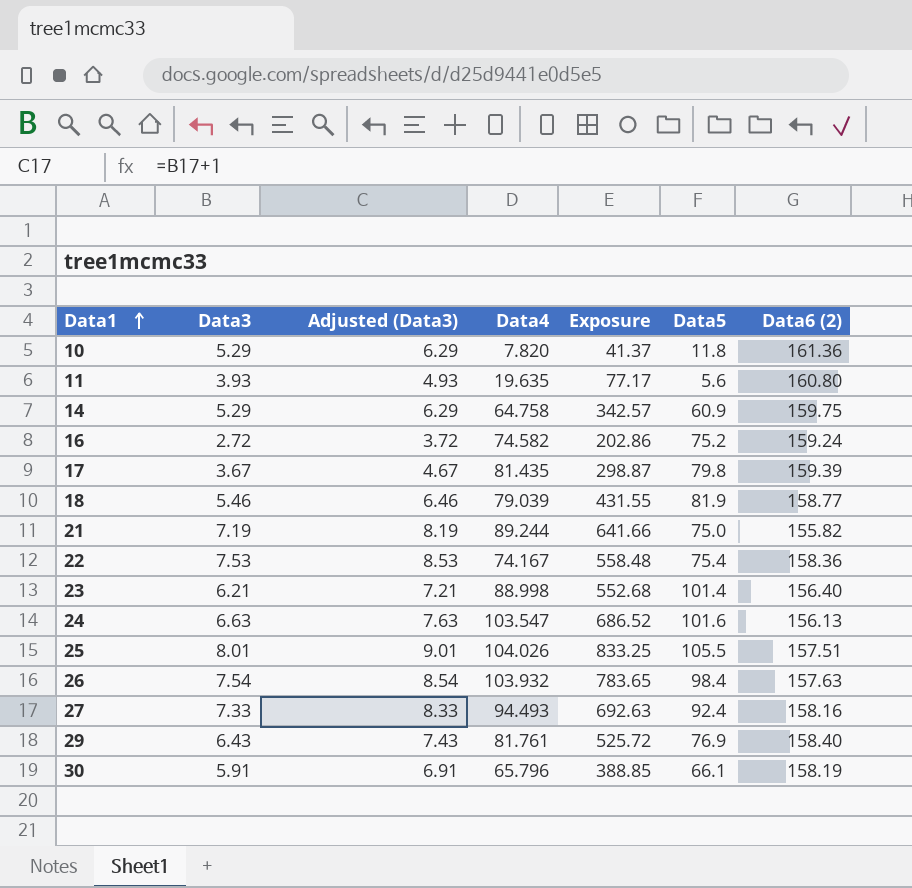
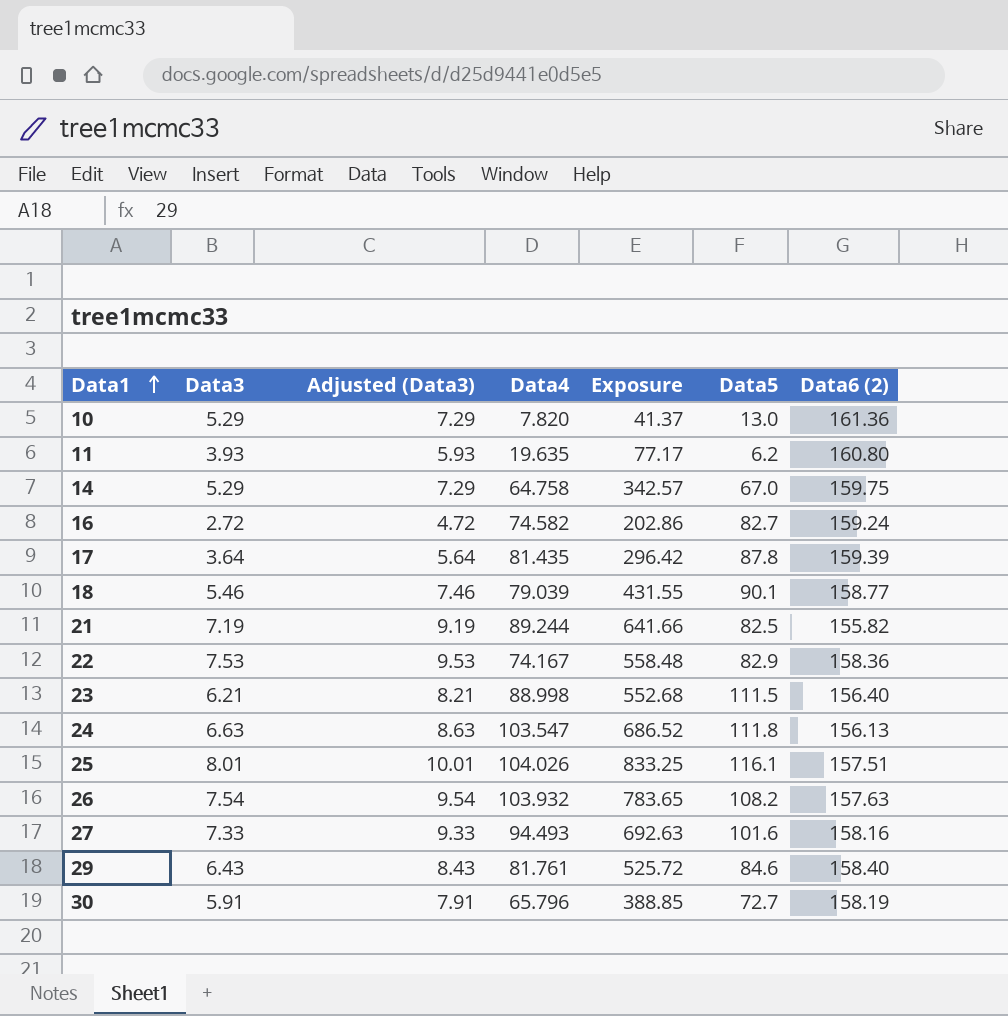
column Adjusted (Data3) | formula: [Data3] + 1 -> [Data3] + 2
10 | Data5: 11.8 -> 13.0
11 | Data5: 5.6 -> 6.2
14 | Data5: 60.9 -> 67.0
16 | Data5: 75.2 -> 82.7
17 | Data3: 3.67 -> 3.64
17 | Exposure: 298.87 -> 296.42
17 | Data5: 79.8 -> 87.8
18 | Data5: 81.9 -> 90.1
21 | Data5: 75.0 -> 82.5
22 | Data5: 75.4 -> 82.9
23 | Data5: 101.4 -> 111.5
24 | Data5: 101.6 -> 111.8
25 | Data5: 105.5 -> 116.1
26 | Data5: 98.4 -> 108.2
27 | Data5: 92.4 -> 101.6
29 | Data5: 76.9 -> 84.6
30 | Data5: 66.1 -> 72.7

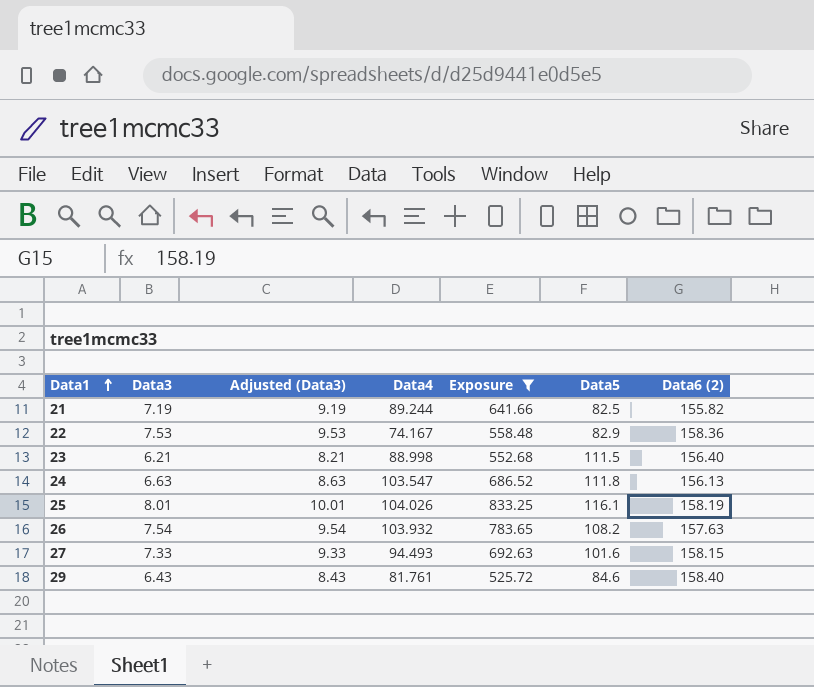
filter: none -> Exposure >= 525.72
25 | Data6 (2): 157.51 -> 158.19
27 | Data6 (2): 158.16 -> 158.15

